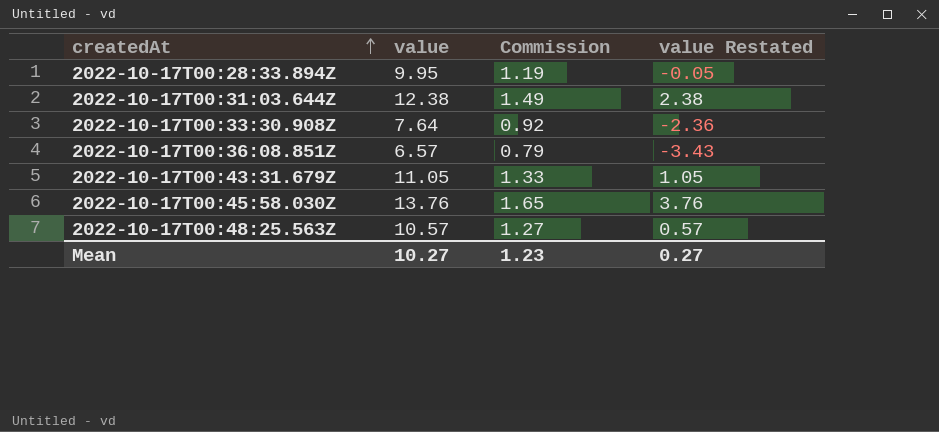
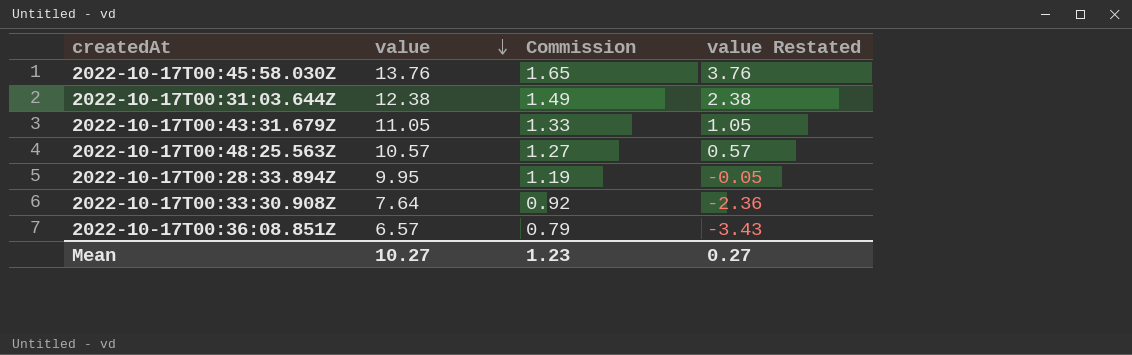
row order: createdAt ascending -> value descending

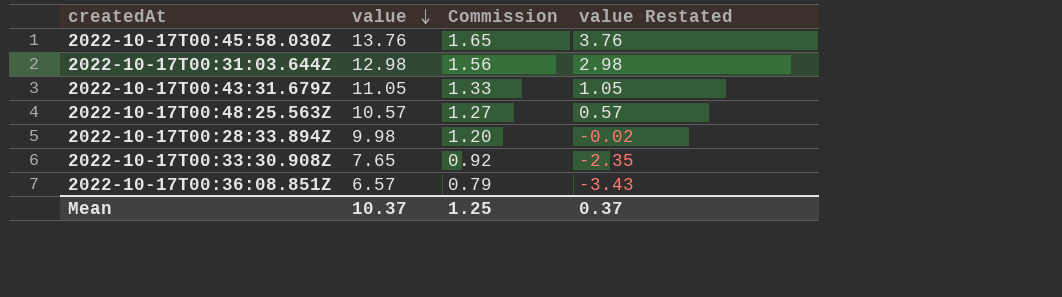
2022-10-17T00:31:03.644Z | value: 12.38 -> 12.98
2022-10-17T00:31:03.644Z | Commission: 1.49 -> 1.56
2022-10-17T00:31:03.644Z | value Restated: 2.38 -> 2.98
2022-10-17T00:28:33.894Z | value: 9.95 -> 9.98
2022-10-17T00:28:33.894Z | Commission: 1.19 -> 1.20
2022-10-17T00:28:33.894Z | value Restated: -0.05 -> -0.02
2022-10-17T00:33:30.908Z | value: 7.64 -> 7.65
2022-10-17T00:33:30.908Z | value Restated: -2.36 -> -2.35
Mean | value: 10.27 -> 10.37
Mean | Commission: 1.23 -> 1.25
Mean | value Restated: 0.27 -> 0.37

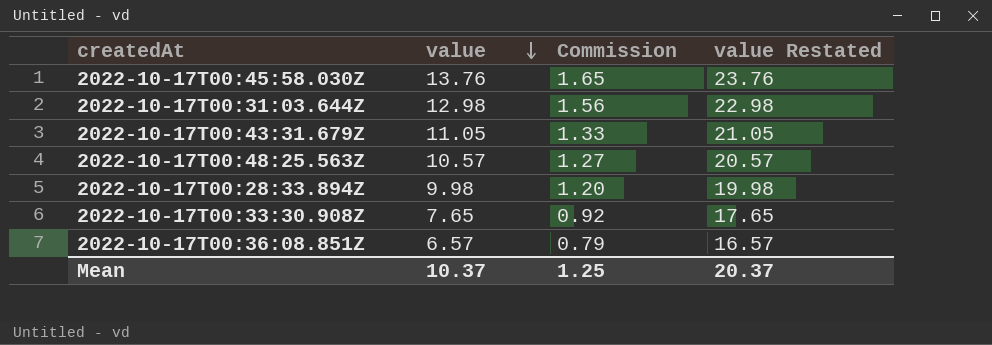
column value Restated | formula: [value] - 10 -> [value] + 10
Mean | value Restated: 0.37 -> 20.37

